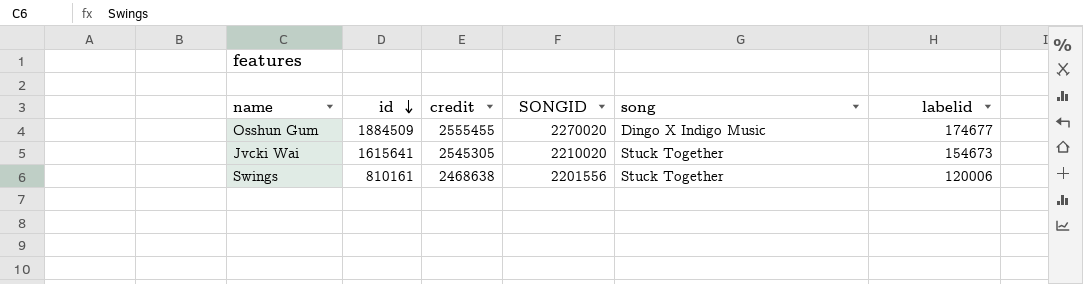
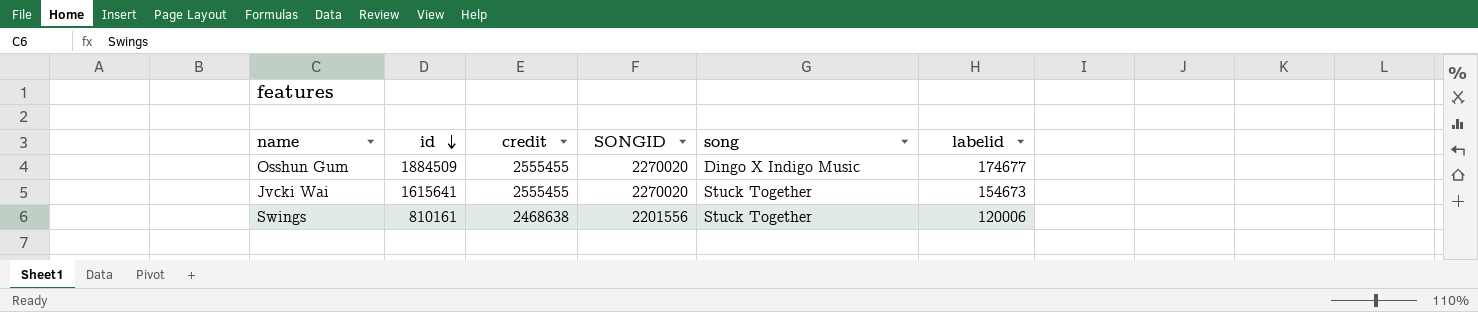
Jvcki Wai | credit: 2545305 -> 2555455
Jvcki Wai | SONGID: 2210020 -> 2270020

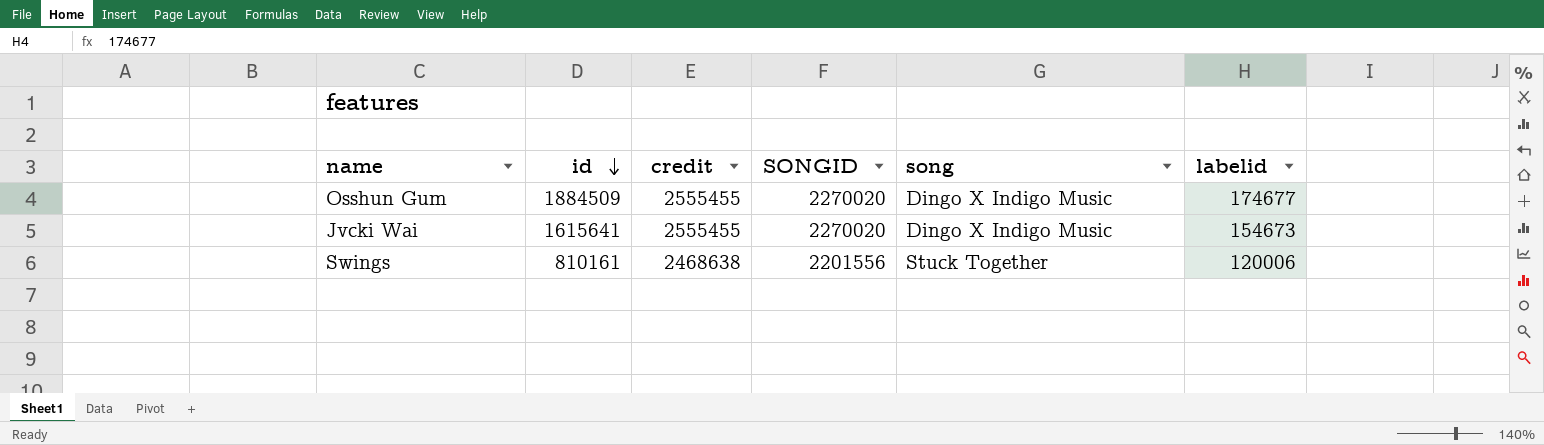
Jvcki Wai | song: Stuck Together -> Dingo X Indigo Music

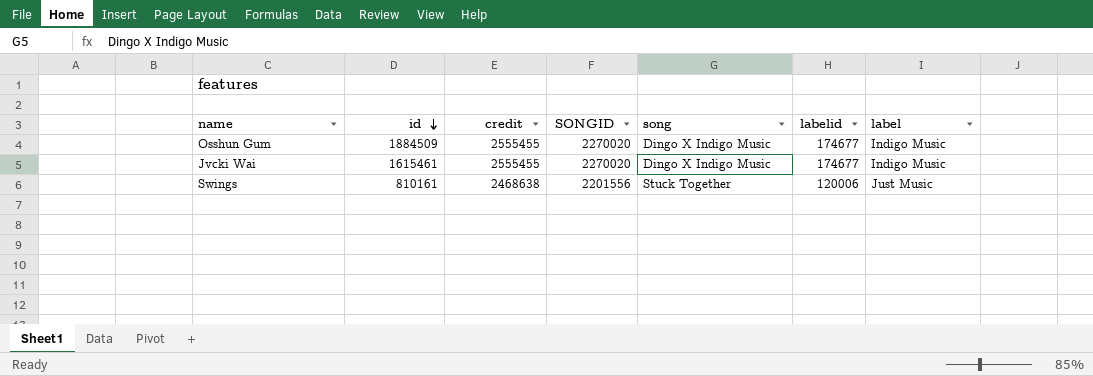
column label | position: none -> 7
Jvcki Wai | id: 1615641 -> 1615461
Jvcki Wai | labelid: 154673 -> 174677

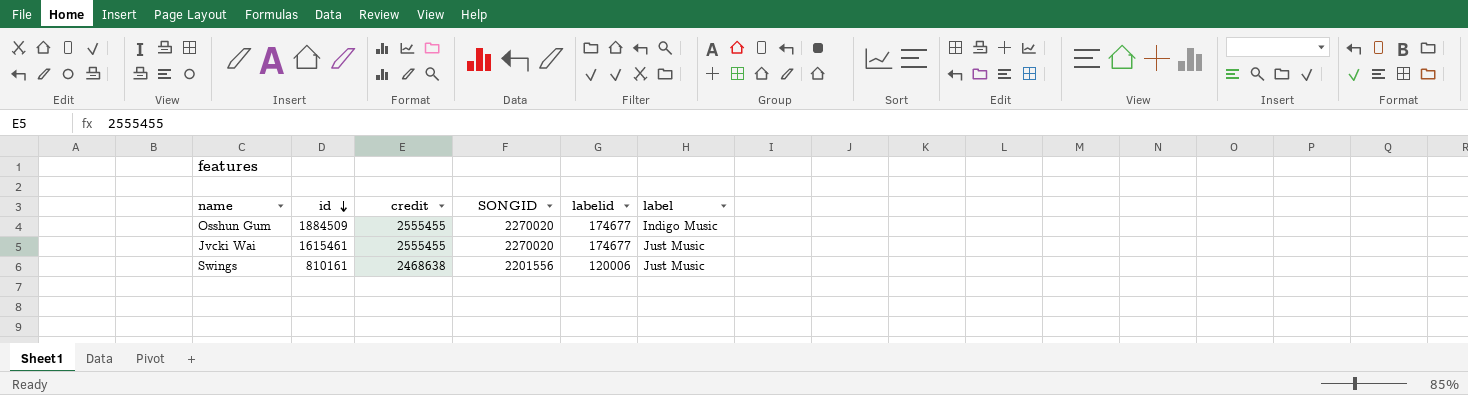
column song | position: 5 -> none
Jvcki Wai | label: Indigo Music -> Just Music

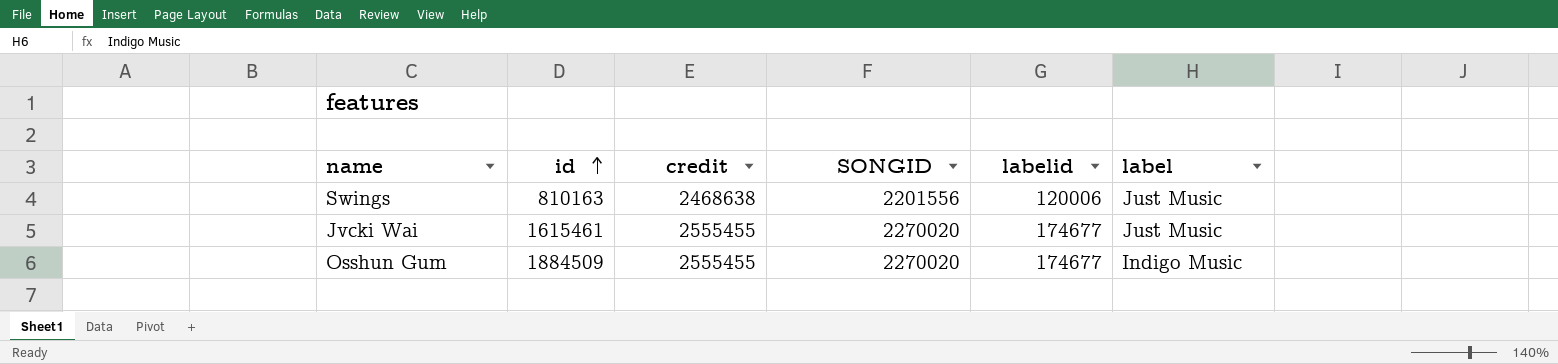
row order: id descending -> id ascending
Swings | id: 810161 -> 810163

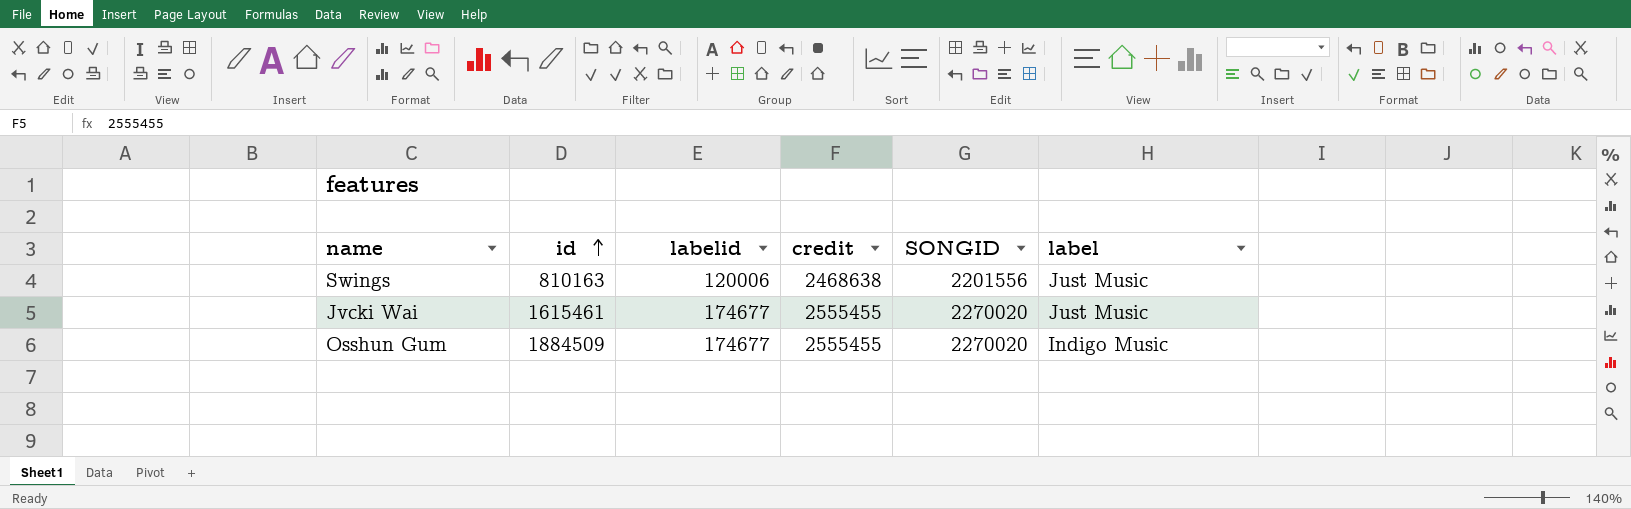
column labelid | position: 5 -> 3

